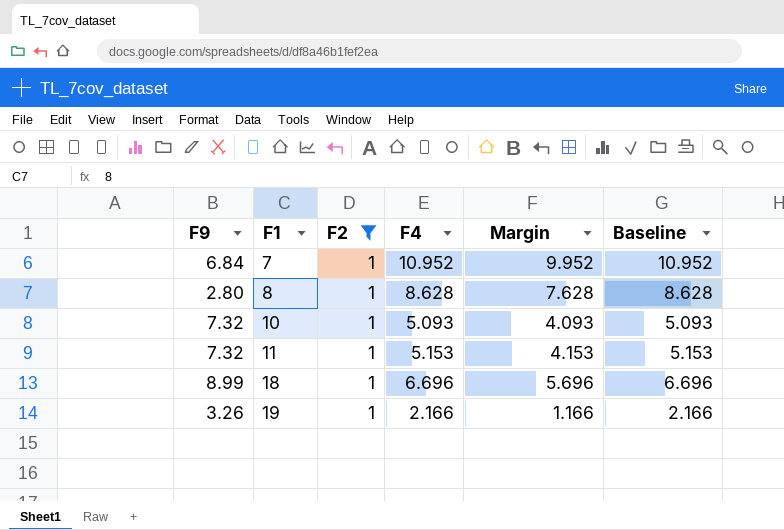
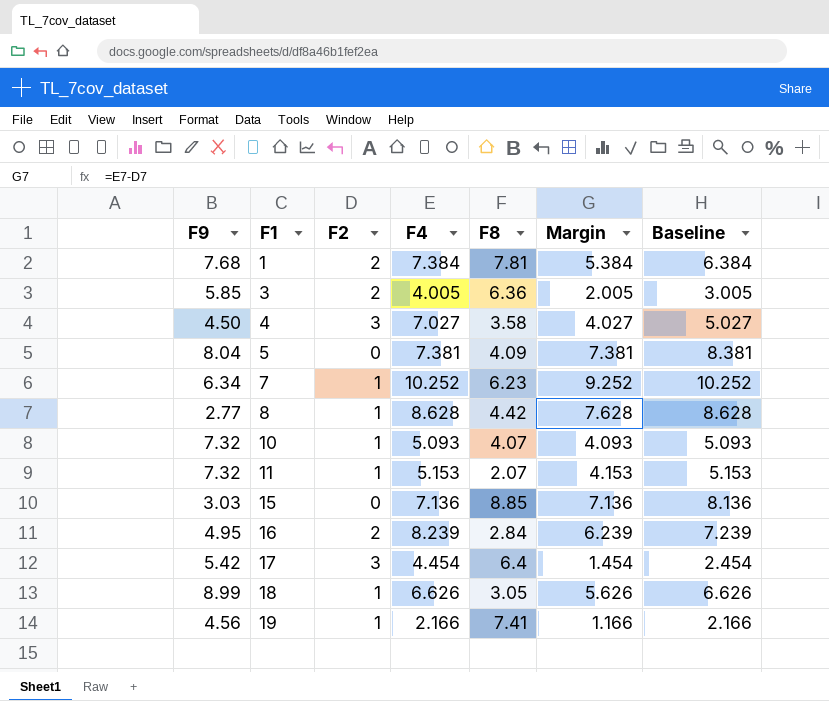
filter: F2 = 1 -> none
column F8 | position: none -> 5
7 | F9: 6.84 -> 6.34
7 | F4: 10.952 -> 10.252
7 | Margin: 9.952 -> 9.252
7 | Baseline: 10.952 -> 10.252
8 | F9: 2.80 -> 2.77
18 | F4: 6.696 -> 6.626
18 | Margin: 5.696 -> 5.626
18 | Baseline: 6.696 -> 6.626
19 | F9: 3.26 -> 4.56

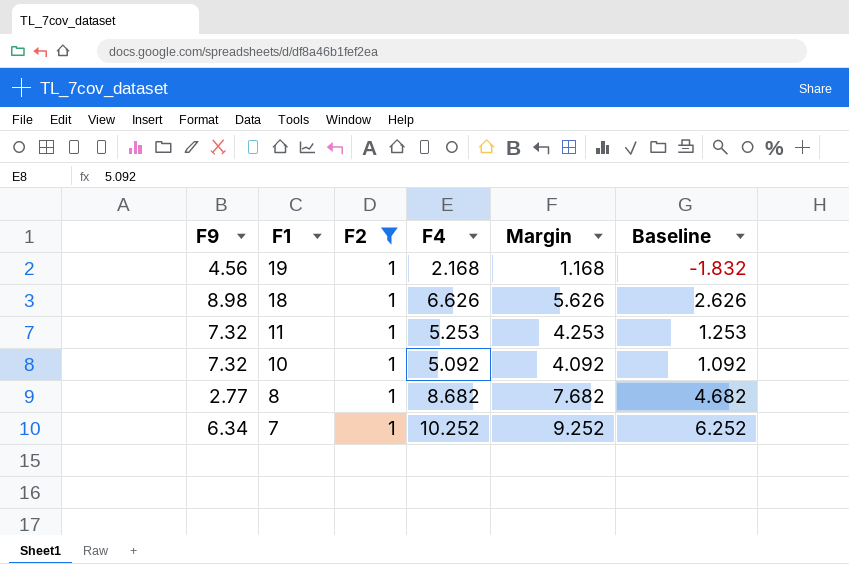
filter: none -> F2 = 1
row order: F1 ascending -> F1 descending
column F8 | position: 5 -> none
column Baseline | formula: [Margin] + 1 -> [Margin] - 3
19 | F4: 2.166 -> 2.168
19 | Margin: 1.166 -> 1.168
18 | F9: 8.99 -> 8.98
11 | F4: 5.153 -> 5.253
11 | Margin: 4.153 -> 4.253
10 | F4: 5.093 -> 5.092
10 | Margin: 4.093 -> 4.092
8 | F4: 8.628 -> 8.682
8 | Margin: 7.628 -> 7.682

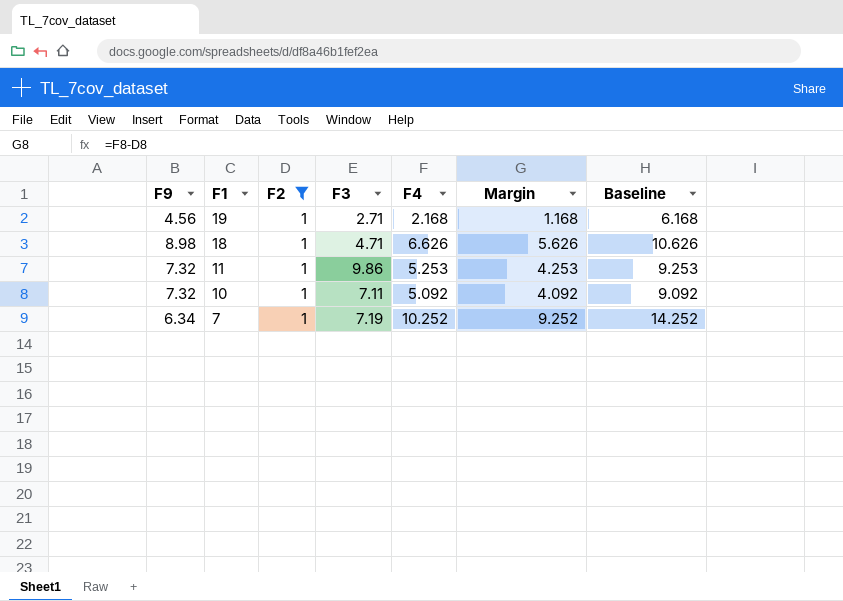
column F3 | position: none -> 4
column Baseline | formula: [Margin] - 3 -> [Margin] + 5
row 8: 2.77 | 1 | 8.682 | 7.682 | 4.682 -> none

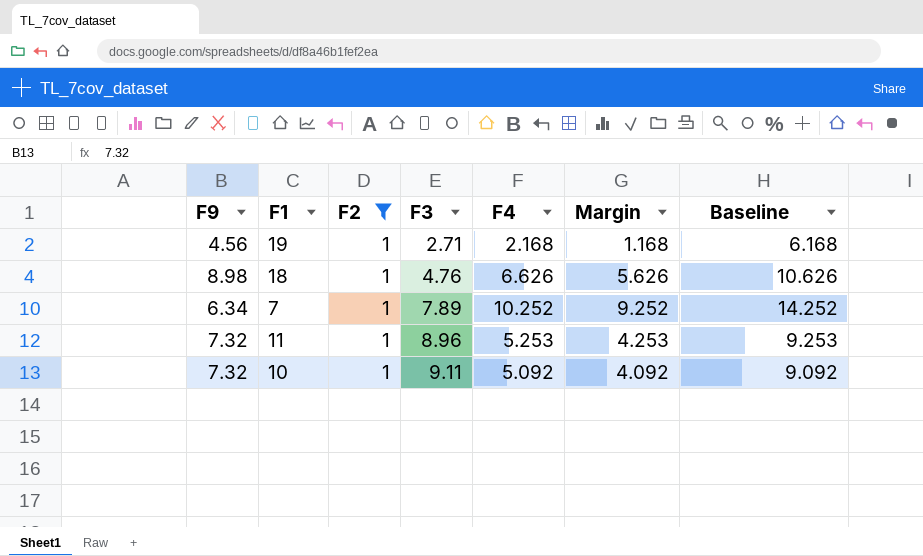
row order: F1 descending -> F3 ascending
18 | F3: 4.71 -> 4.76
7 | F3: 7.19 -> 7.89
11 | F3: 9.86 -> 8.96
10 | F3: 7.11 -> 9.11

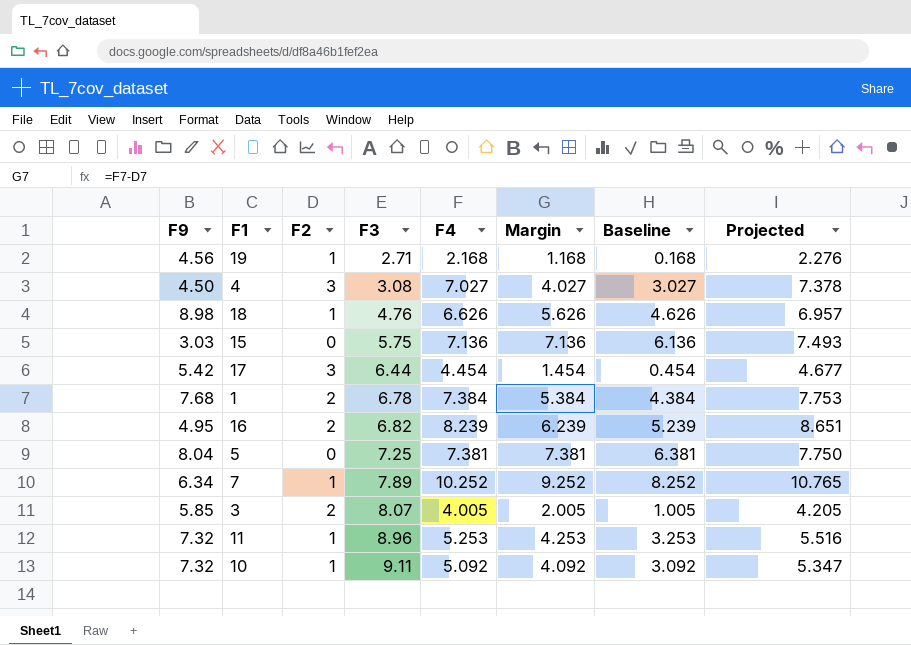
filter: F2 = 1 -> none
column Baseline | formula: [Margin] + 5 -> [Margin] - 1
column Projected | formula: none -> [F4] * 1.05

